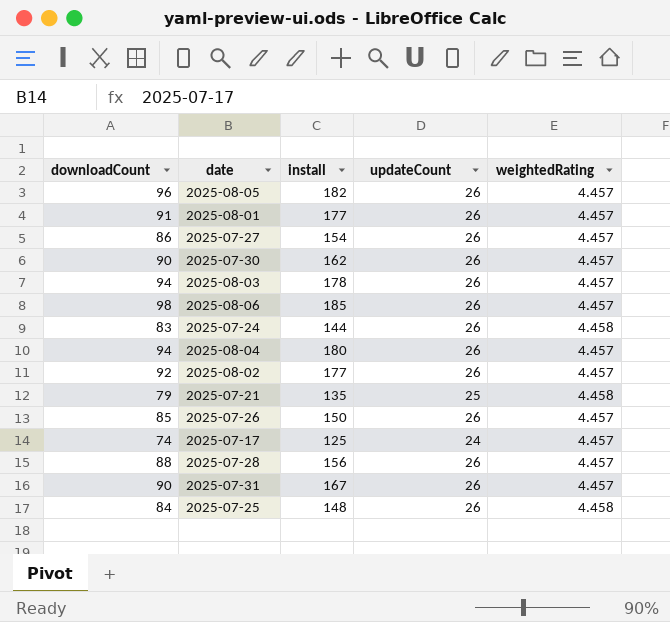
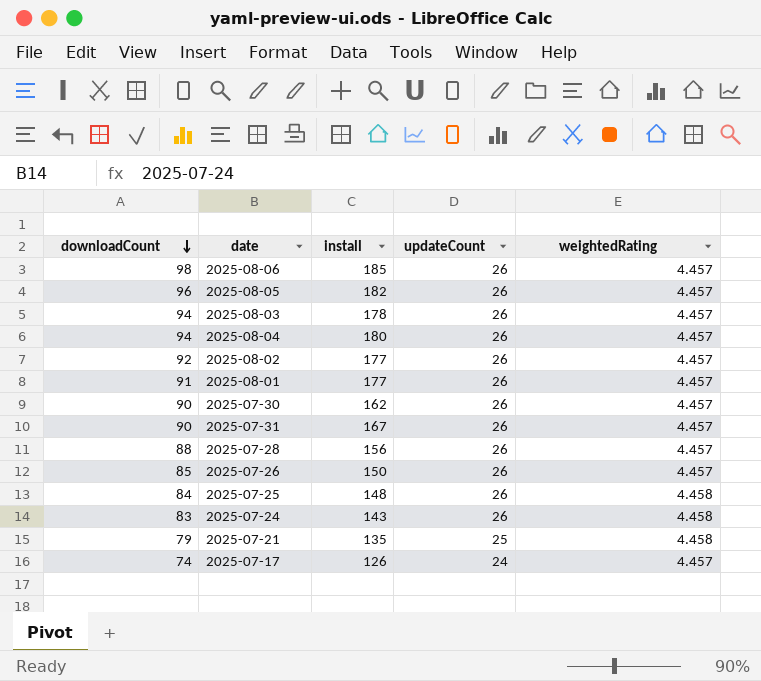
row order: none -> downloadCount descending
row 2025-07-27: 86 | 154 | 26 | 4.457 -> none
2025-07-24 | install: 144 -> 143
2025-07-17 | install: 125 -> 126

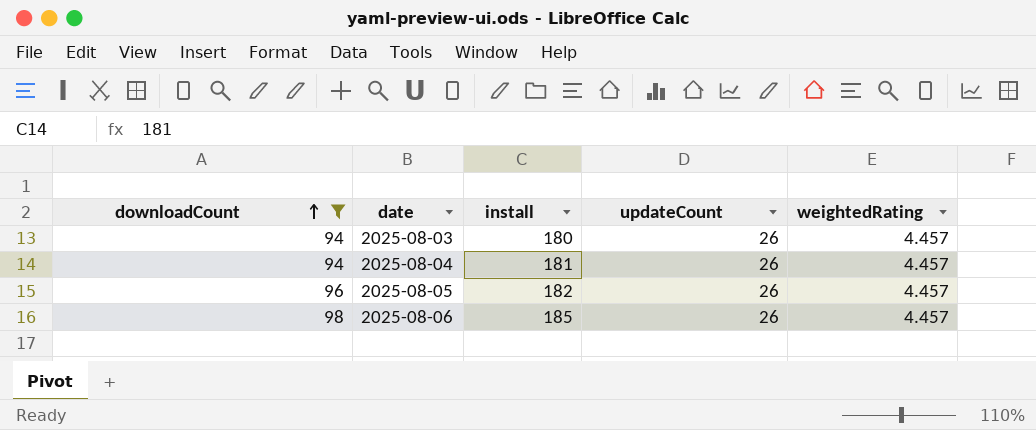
filter: none -> downloadCount >= 94
row order: downloadCount descending -> downloadCount ascending
2025-08-03 | install: 178 -> 180
2025-08-04 | install: 180 -> 181

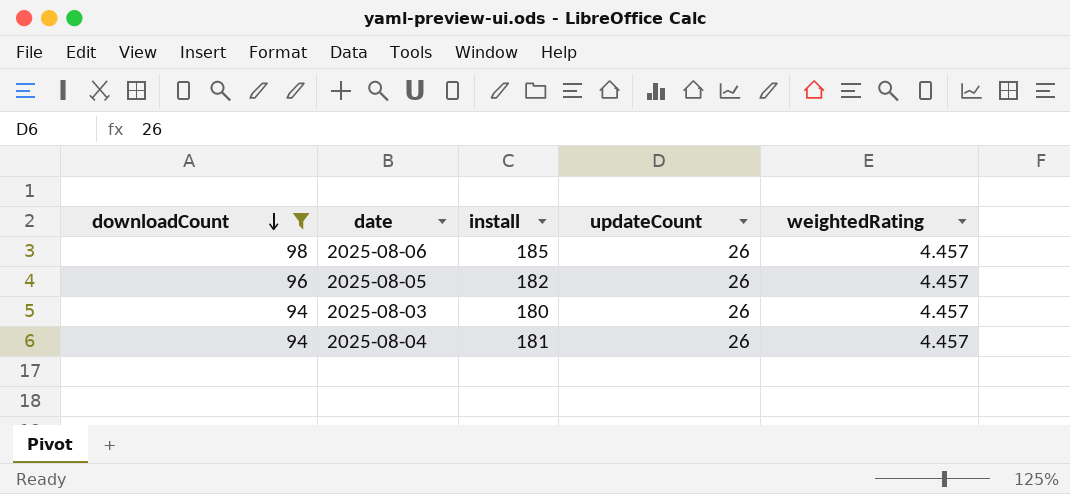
row order: downloadCount ascending -> downloadCount descending

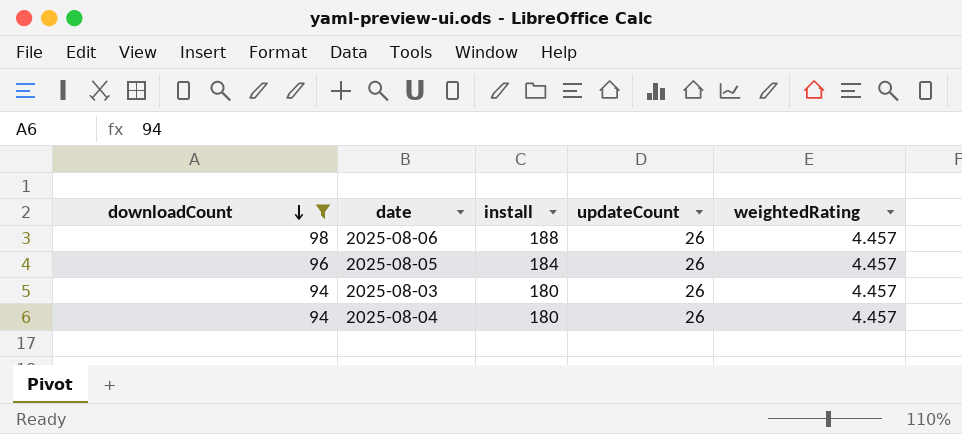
2025-08-06 | install: 185 -> 188
2025-08-05 | install: 182 -> 184
2025-08-04 | install: 181 -> 180

